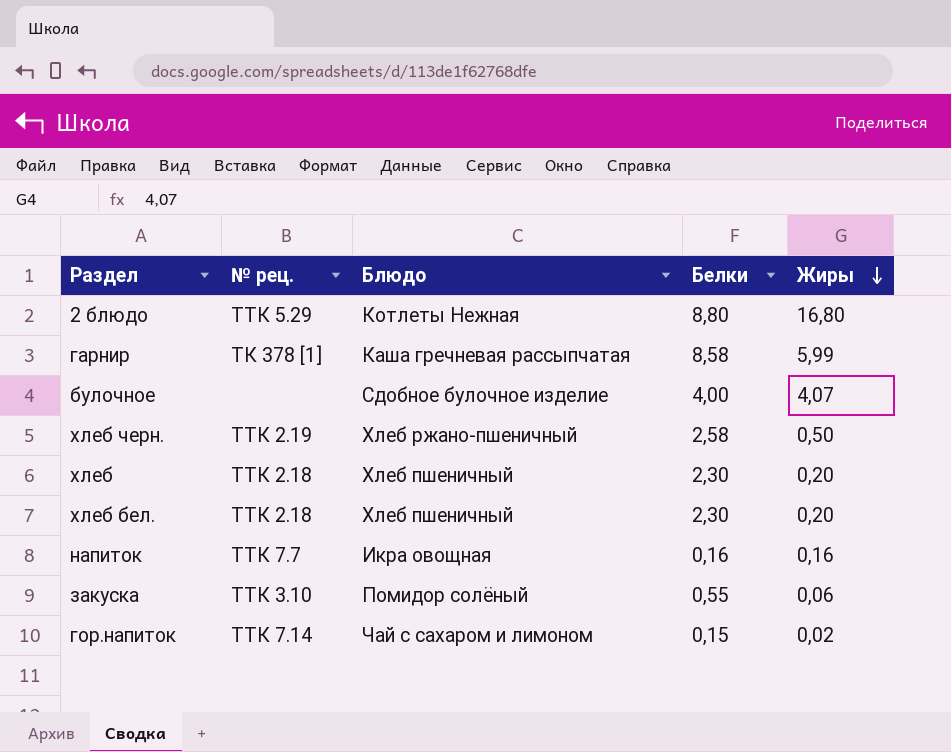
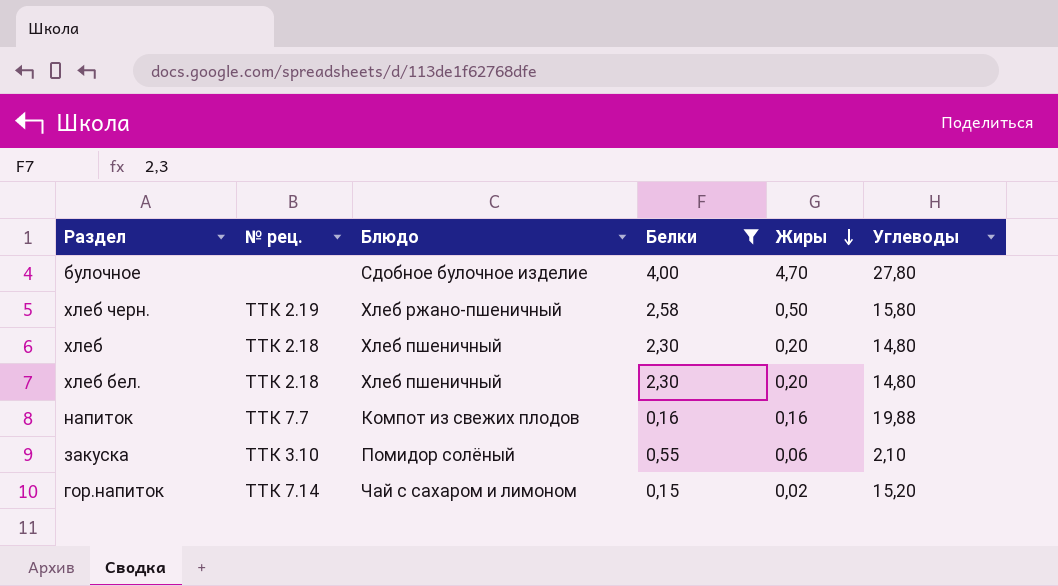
filter: none -> Белки <= 4,00
column Углеводы | position: none -> 6
булочное | Жиры: 4,07 -> 4,70
напиток | Блюдо: Икра овощная -> Компот из свежих плодов

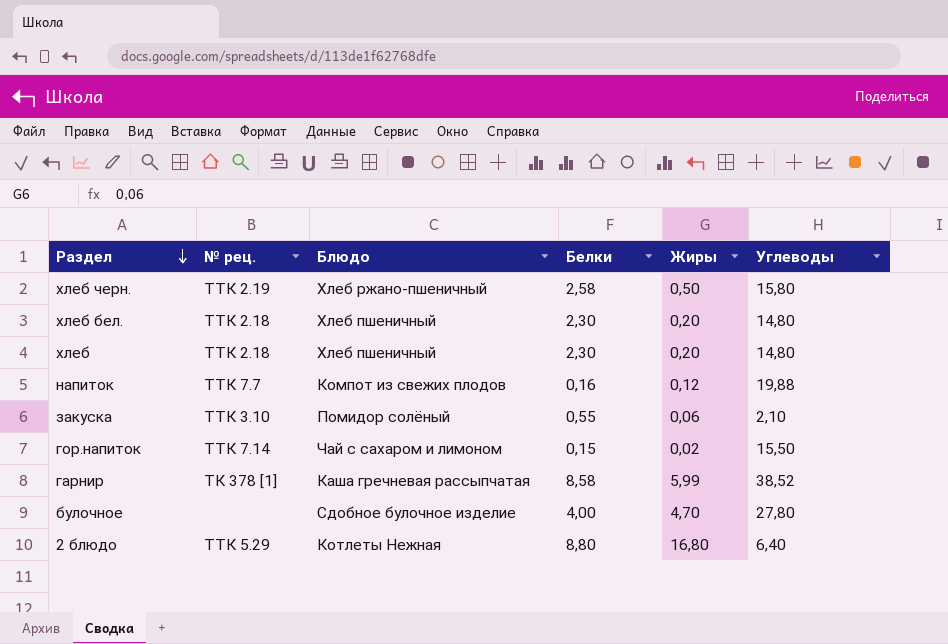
filter: Белки <= 4,00 -> none
row order: Жиры descending -> Раздел descending
напиток | Жиры: 0,16 -> 0,12
гор.напиток | Углеводы: 15,20 -> 15,50

